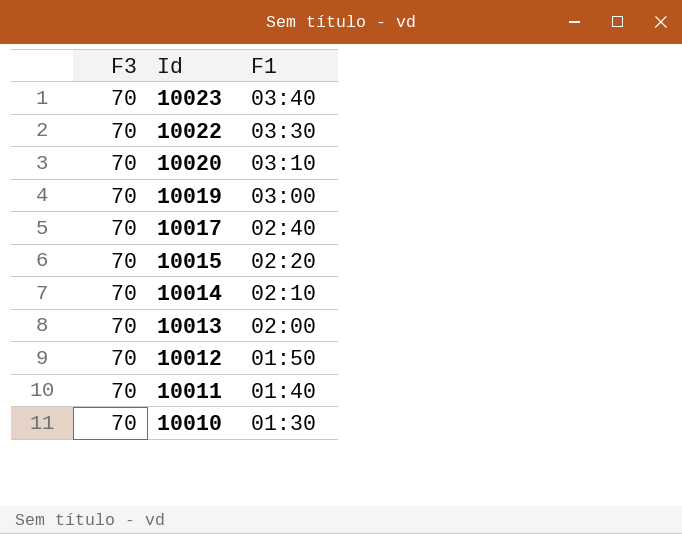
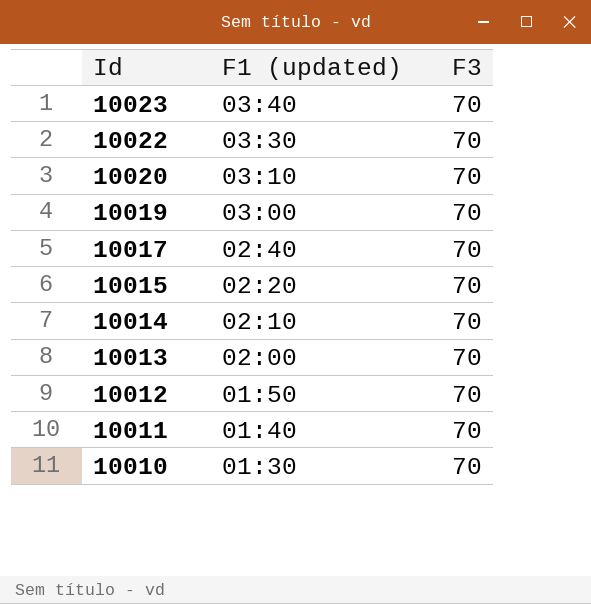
column name: F1 -> F1 (updated)
column F3 | position: 1 -> 3

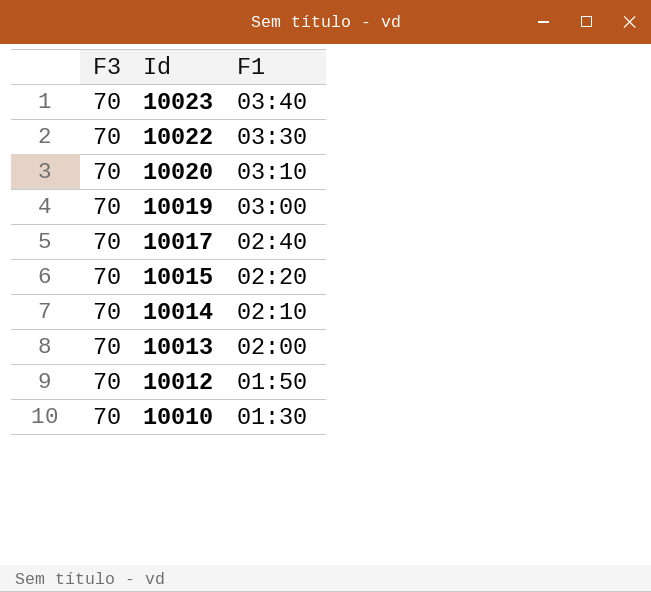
column F3 | position: 3 -> 1
column name: F1 (updated) -> F1
row 10011: 01:40 | 70 -> none

